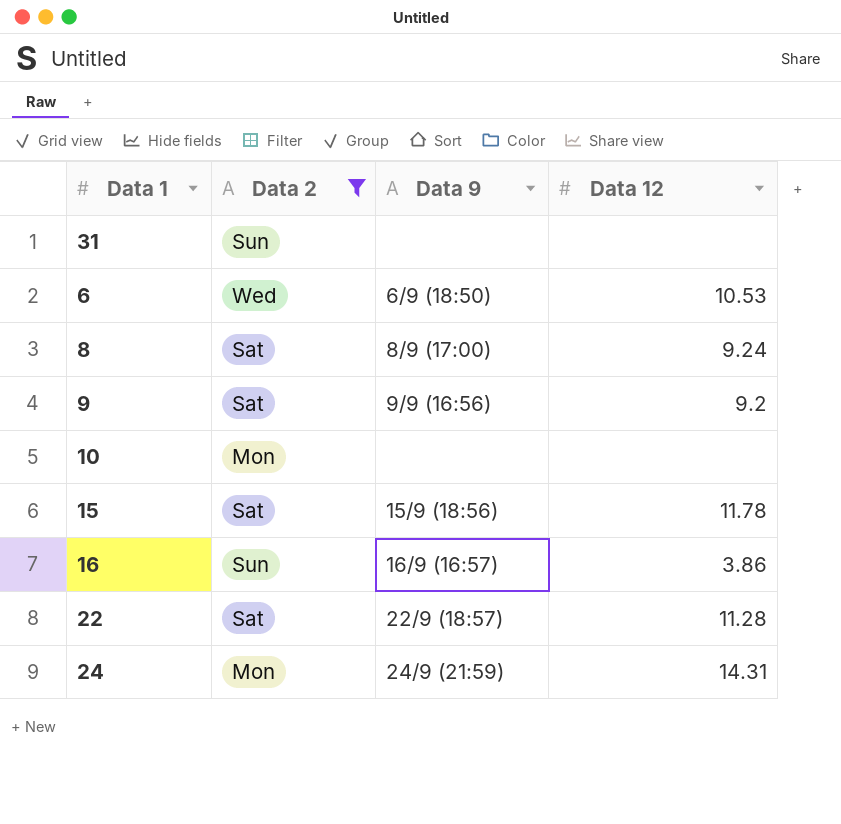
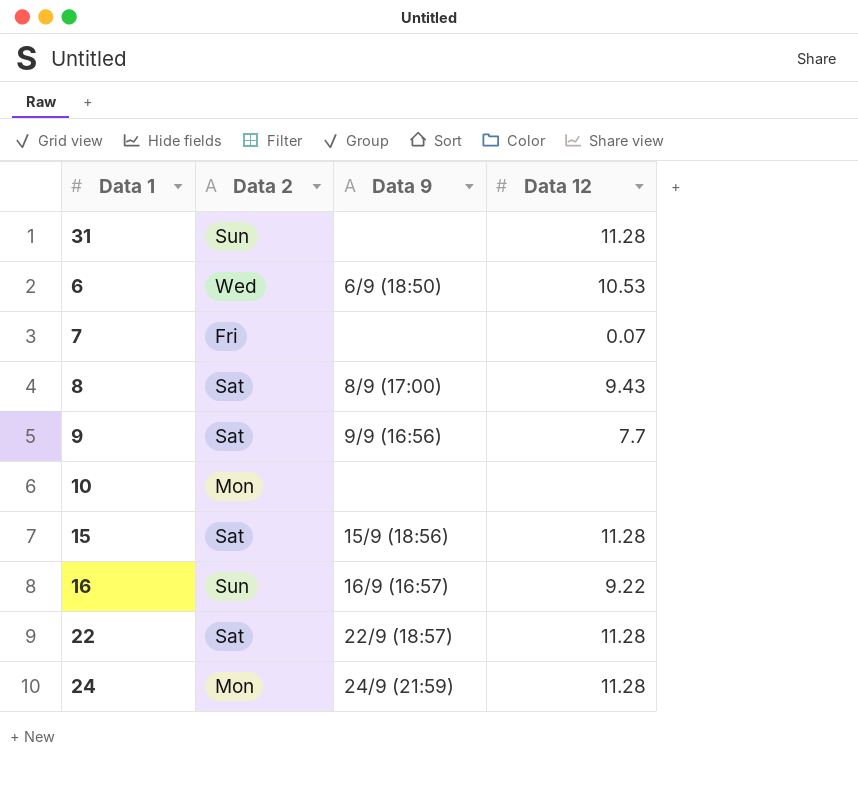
filter: Data 2 != Fri -> none
31 | Data 12: none -> 11.28
8 | Data 12: 9.24 -> 9.43
9 | Data 12: 9.2 -> 7.7
15 | Data 12: 11.78 -> 11.28
16 | Data 12: 3.86 -> 9.22
24 | Data 12: 14.31 -> 11.28

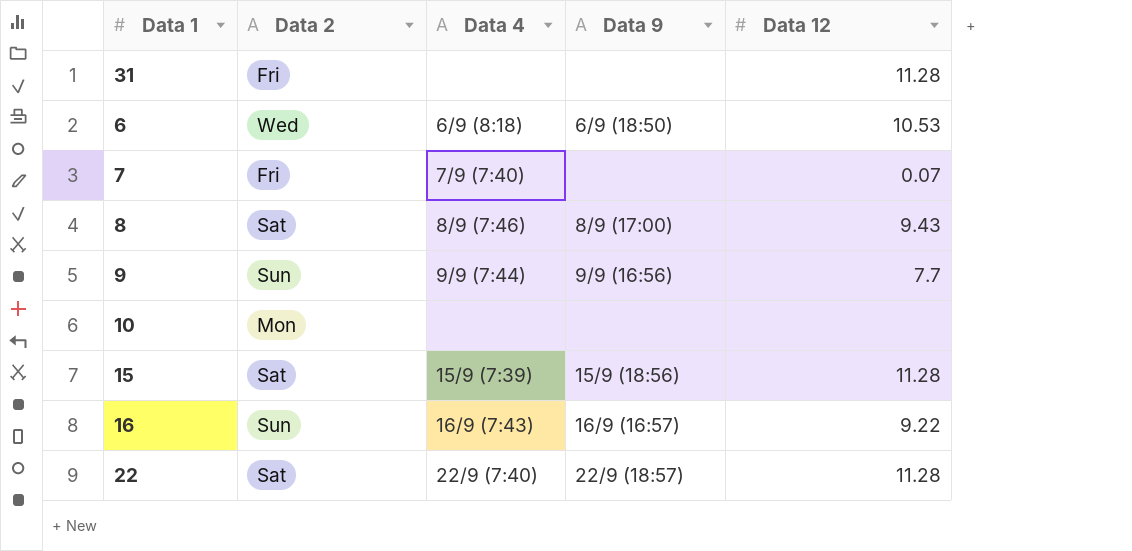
column Data 4 | position: none -> 3
row 24: Mon | 24/9 (21:59) | 11.28 -> none
31 | Data 2: Sun -> Fri
9 | Data 2: Sat -> Sun

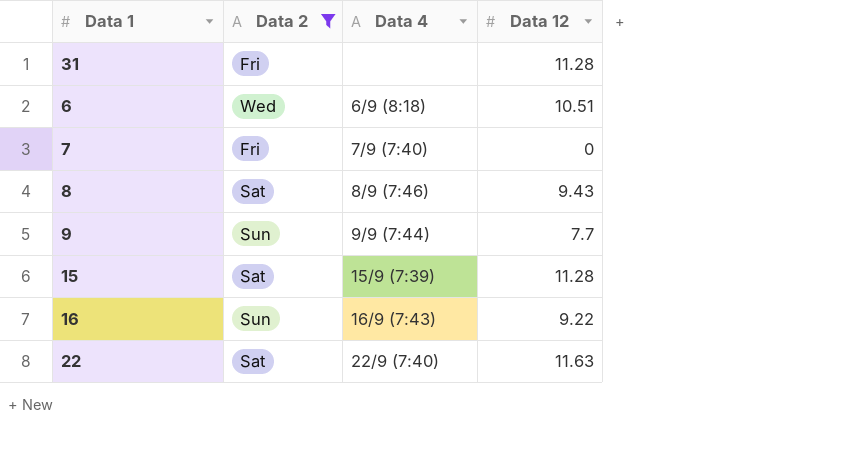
filter: none -> Data 2 != Mon
column Data 9 | position: 4 -> none
6 | Data 12: 10.53 -> 10.51
7 | Data 12: 0.07 -> 0
22 | Data 12: 11.28 -> 11.63

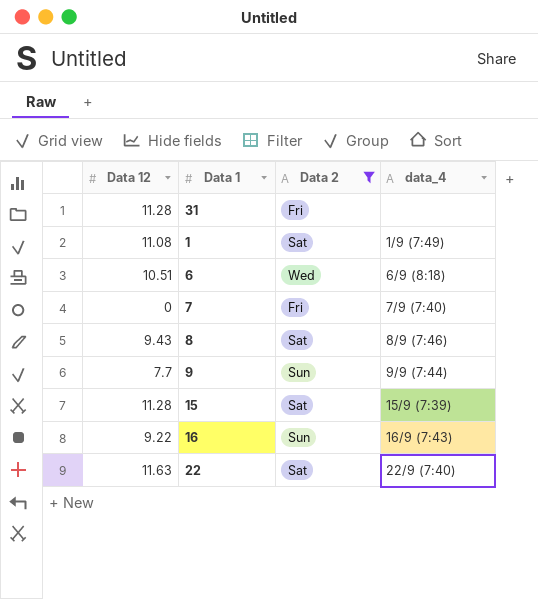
column Data 12 | position: 4 -> 1
column name: Data 4 -> data_4
row 1: none -> 11.08 | Sat | 1/9 (7:49)

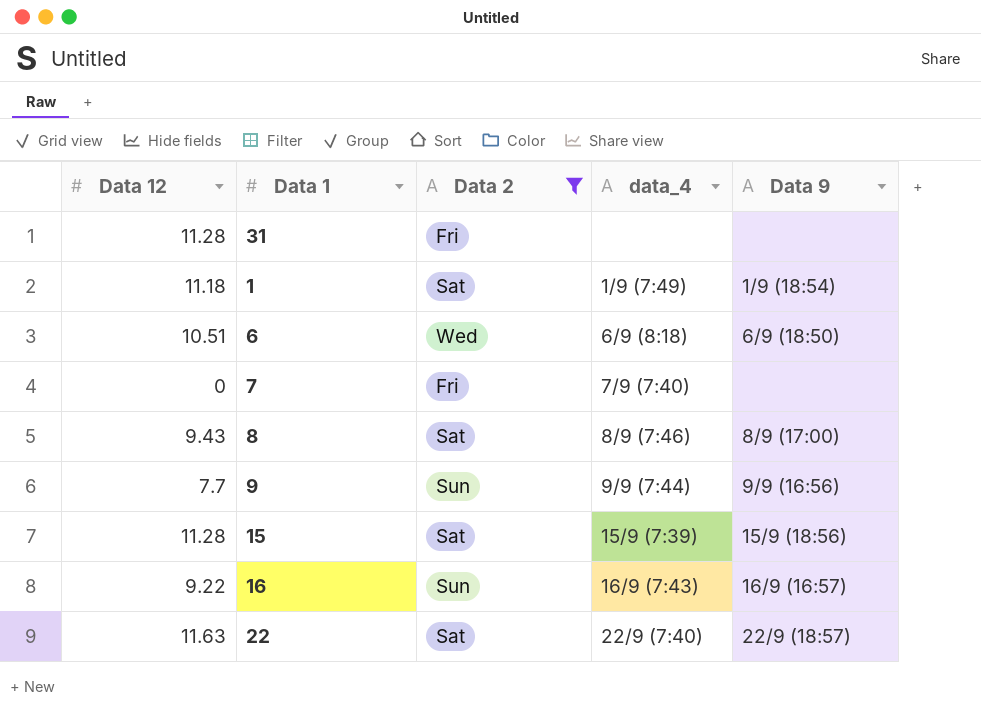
column Data 9 | position: none -> 5
1 | Data 12: 11.08 -> 11.18

